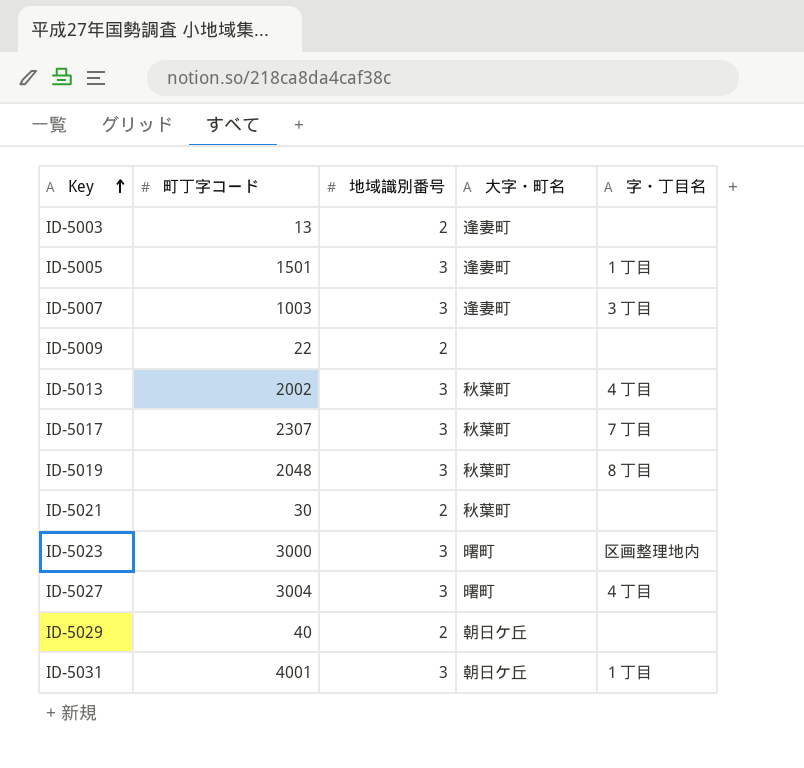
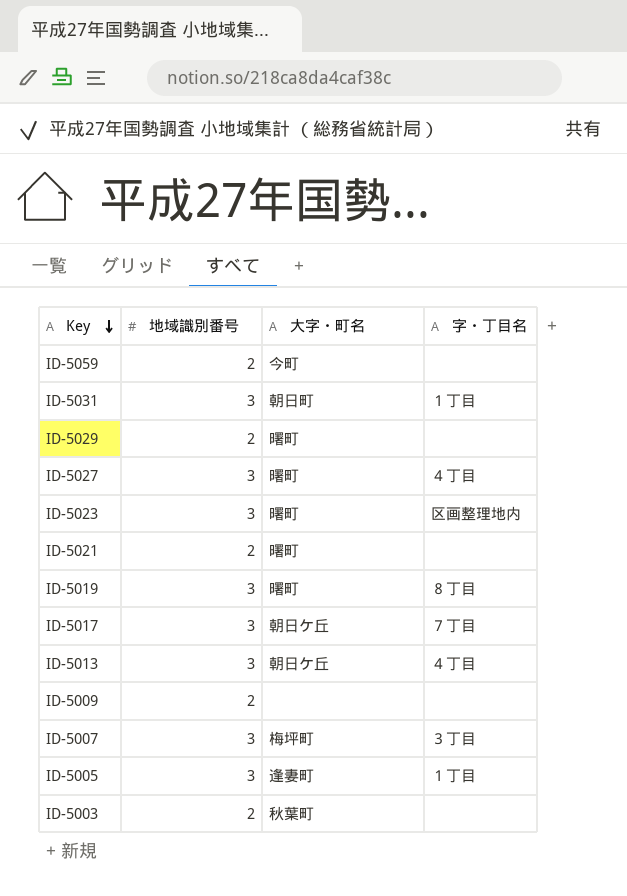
row order: Key ascending -> Key descending
column 町丁字コード | position: 2 -> none
row ID-5059: none -> 2 | 今町 | none
ID-5031 | 大字・町名: 朝日ケ丘 -> 朝日町
ID-5029 | 大字・町名: 朝日ケ丘 -> 曙町
ID-5021 | 大字・町名: 秋葉町 -> 曙町
ID-5019 | 大字・町名: 秋葉町 -> 曙町
ID-5017 | 大字・町名: 秋葉町 -> 朝日ケ丘
ID-5013 | 大字・町名: 秋葉町 -> 朝日ケ丘
ID-5007 | 大字・町名: 逢妻町 -> 梅坪町
ID-5003 | 大字・町名: 逢妻町 -> 秋葉町

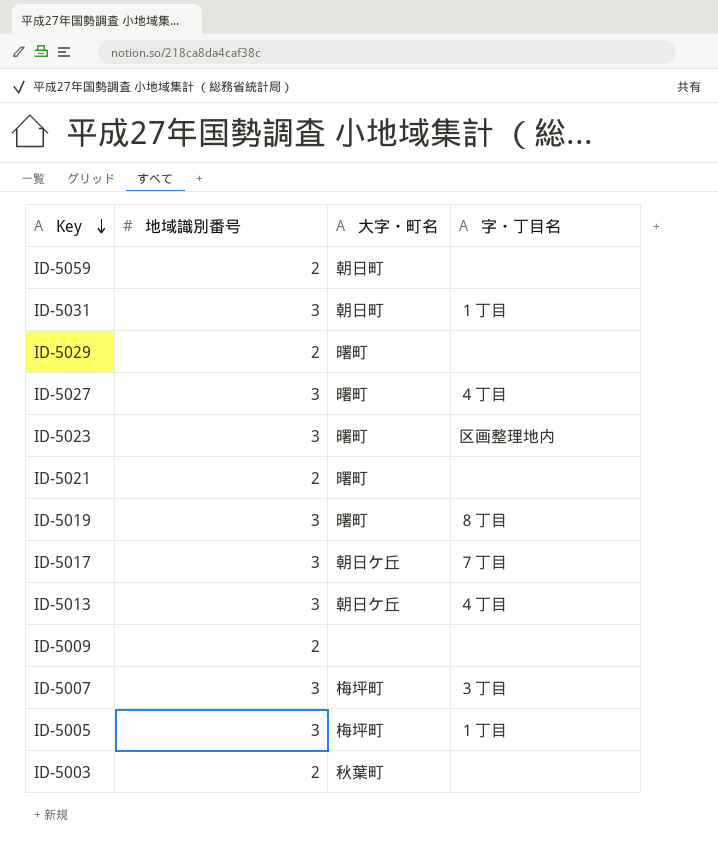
ID-5059 | 大字・町名: 今町 -> 朝日町
ID-5005 | 大字・町名: 逢妻町 -> 梅坪町

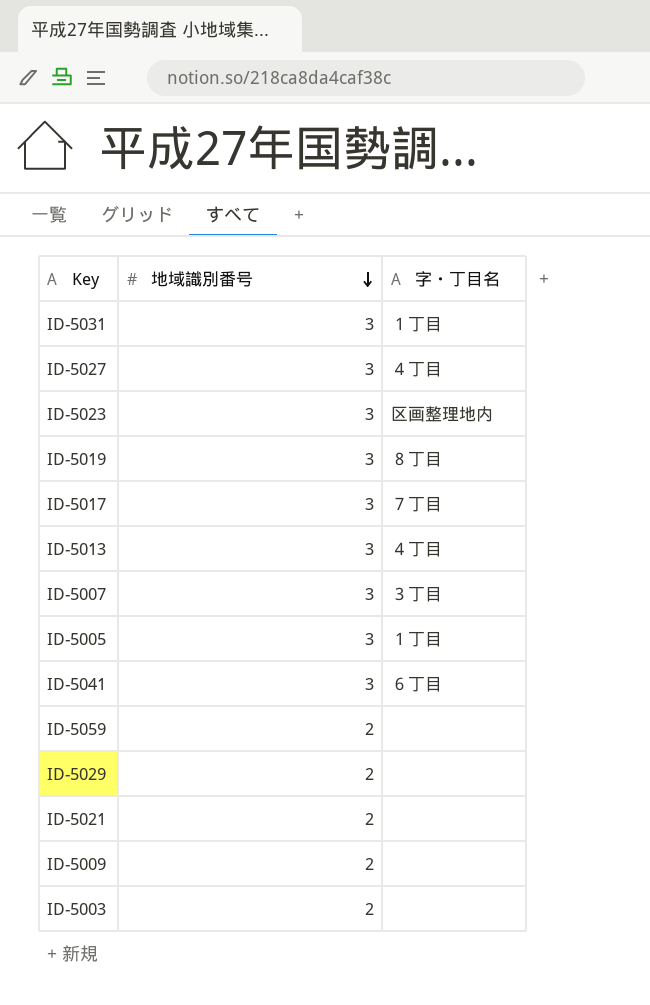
row order: Key descending -> 地域識別番号 descending
column 大字・町名 | position: 3 -> none
row ID-5041: none -> 3 | ６丁目

